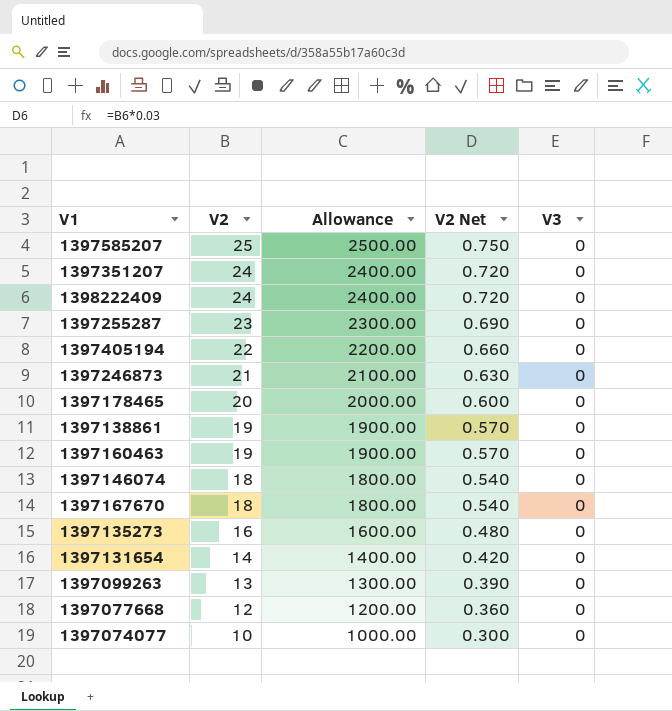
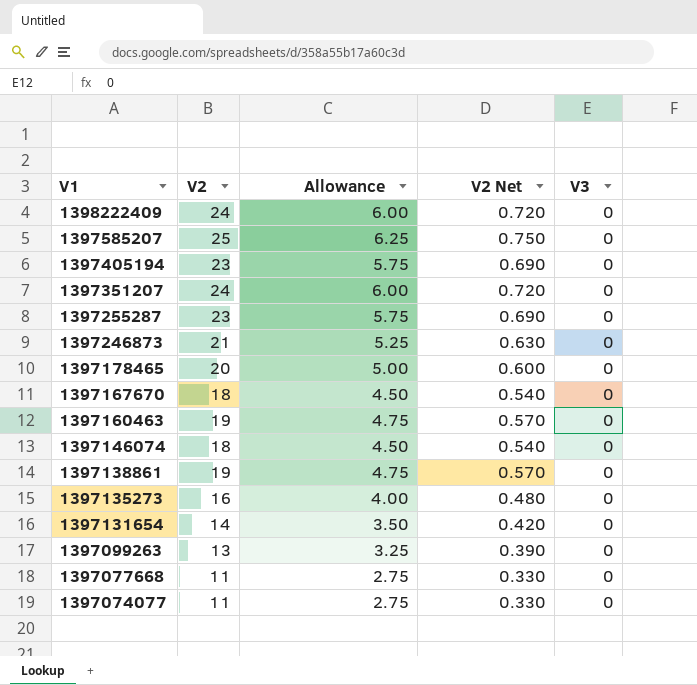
row order: V2 descending -> V1 descending
column Allowance | formula: [V2] * 100 -> [V2] * 0.25
1397405194 | V2: 22 -> 23
1397405194 | V2 Net: 0.660 -> 0.690
1397077668 | V2: 12 -> 11
1397077668 | V2 Net: 0.360 -> 0.330
1397074077 | V2: 10 -> 11
1397074077 | V2 Net: 0.300 -> 0.330

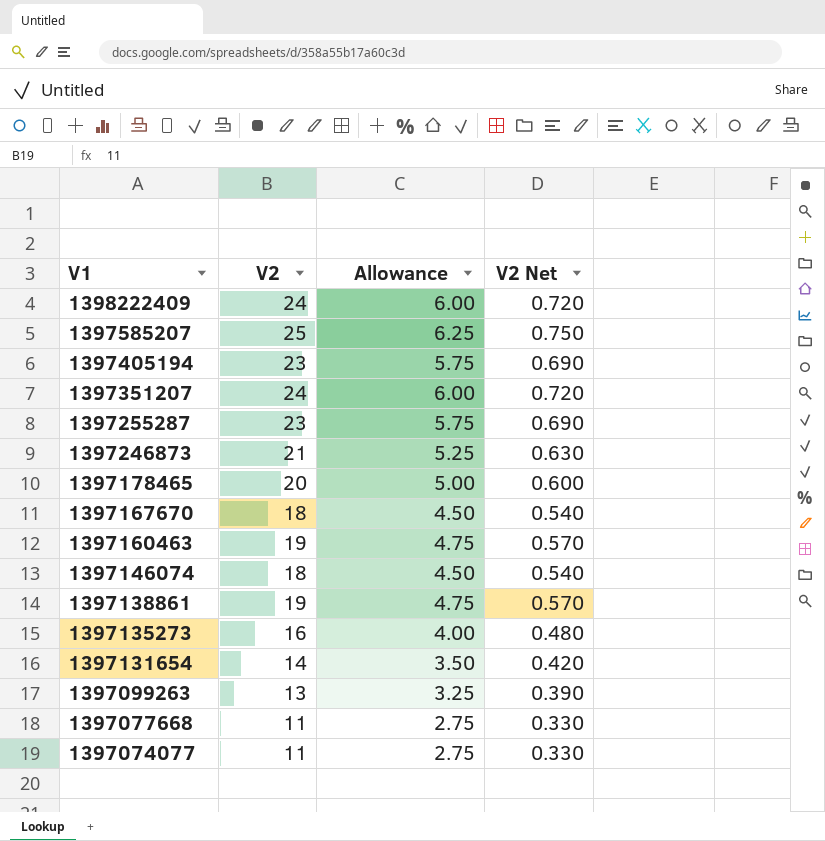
column V3 | position: 5 -> none

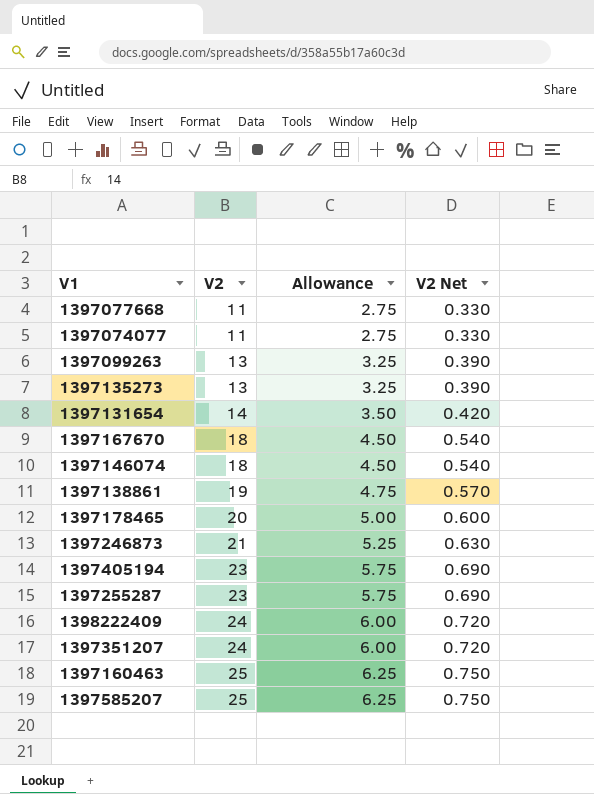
row order: V1 descending -> V2 ascending
1397135273 | V2: 16 -> 13
1397135273 | Allowance: 4.00 -> 3.25
1397135273 | V2 Net: 0.480 -> 0.390
1397160463 | V2: 19 -> 25
1397160463 | Allowance: 4.75 -> 6.25
1397160463 | V2 Net: 0.570 -> 0.750

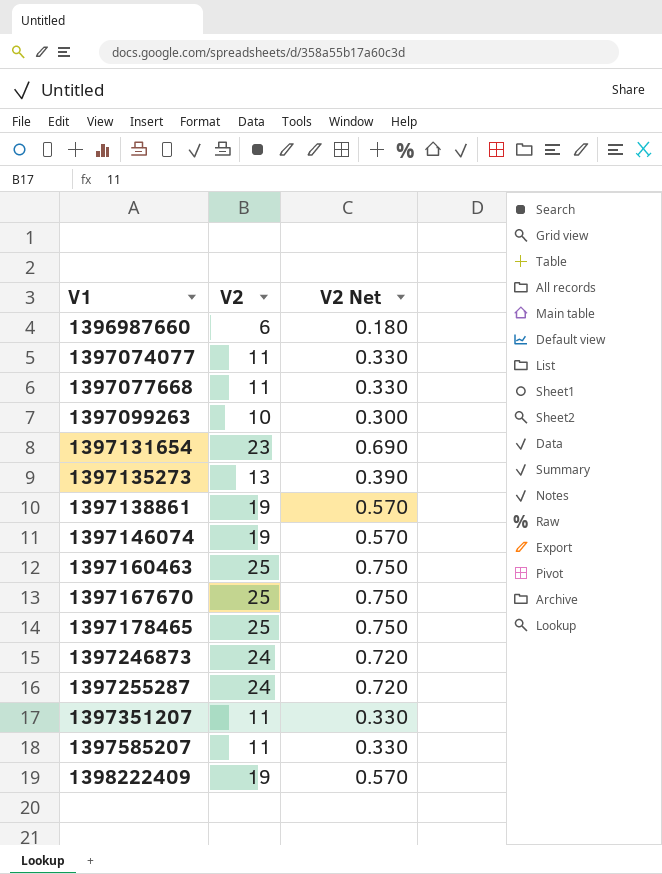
row order: V2 ascending -> V1 ascending
column Allowance | formula: [V2] * 0.25 -> none
row 1397405194: 23 | 5.75 | 0.690 -> none
row 1396987660: none -> 6 | 0.180
1397099263 | V2: 13 -> 10
1397099263 | V2 Net: 0.390 -> 0.300
1397131654 | V2: 14 -> 23
1397131654 | V2 Net: 0.420 -> 0.690
1397146074 | V2: 18 -> 19
1397146074 | V2 Net: 0.540 -> 0.570
1397167670 | V2: 18 -> 25
1397167670 | V2 Net: 0.540 -> 0.750
1397178465 | V2: 20 -> 25
1397178465 | V2 Net: 0.600 -> 0.750
1397246873 | V2: 21 -> 24
1397246873 | V2 Net: 0.630 -> 0.720
1397255287 | V2: 23 -> 24
1397255287 | V2 Net: 0.690 -> 0.720
1397351207 | V2: 24 -> 11
1397351207 | V2 Net: 0.720 -> 0.330
1397585207 | V2: 25 -> 11
1397585207 | V2 Net: 0.750 -> 0.330
1398222409 | V2: 24 -> 19
1398222409 | V2 Net: 0.720 -> 0.570

